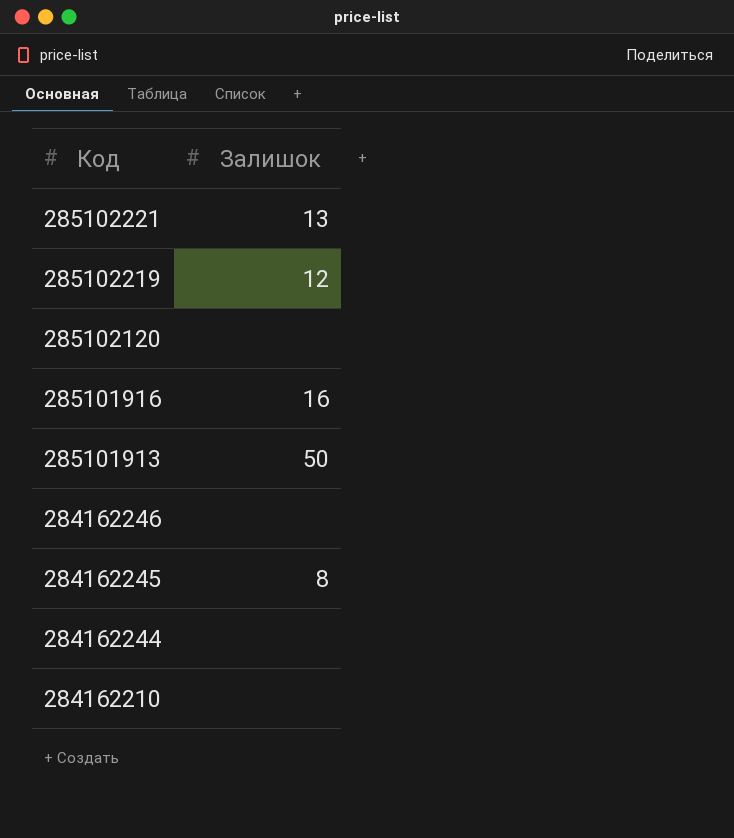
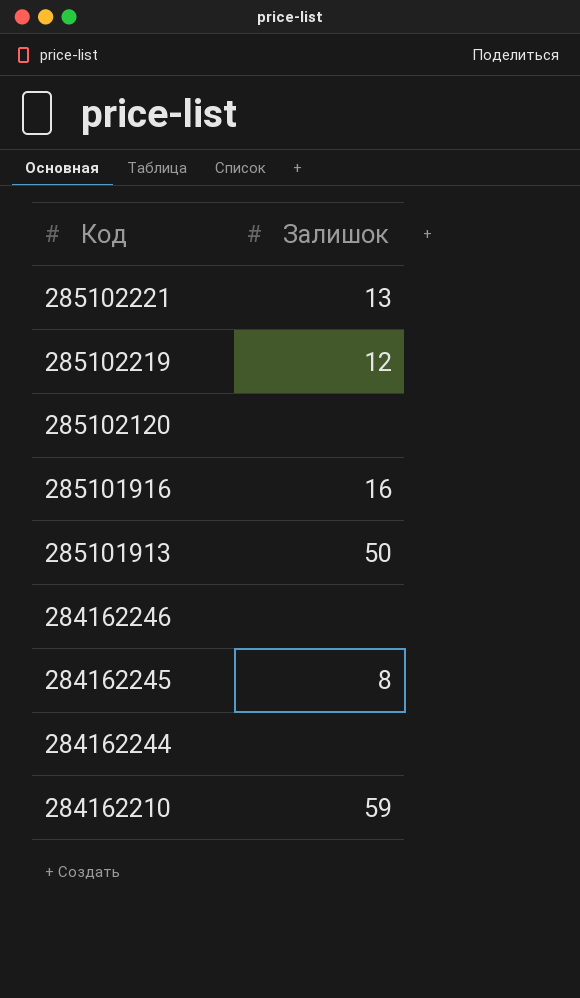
284162210 | Залишок: none -> 59

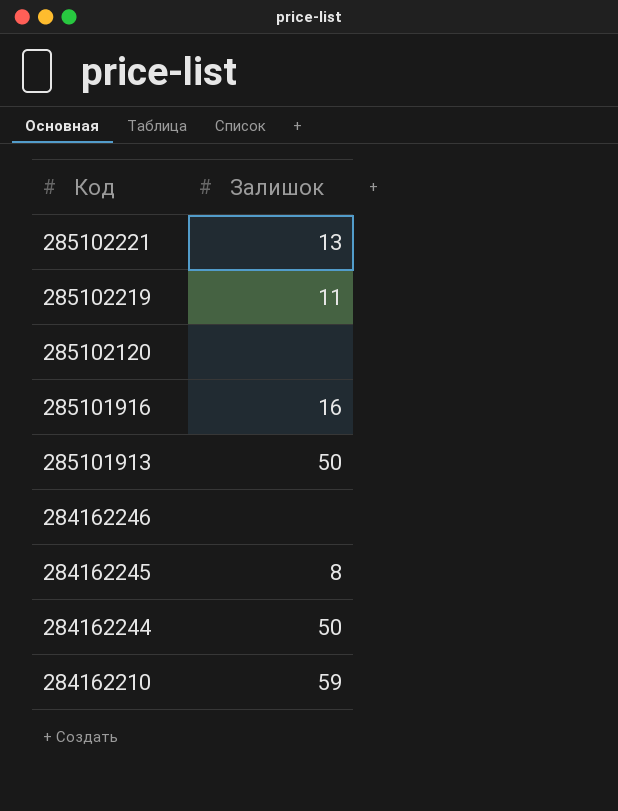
285102219 | Залишок: 12 -> 11
284162244 | Залишок: none -> 50

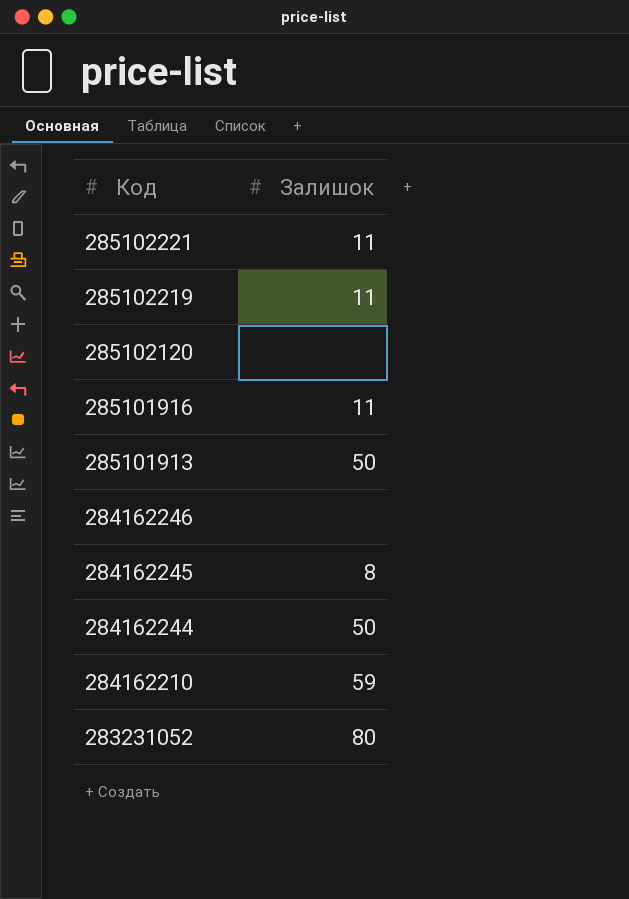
285102221 | Залишок: 13 -> 11
285101916 | Залишок: 16 -> 11
row 283231052: none -> 80

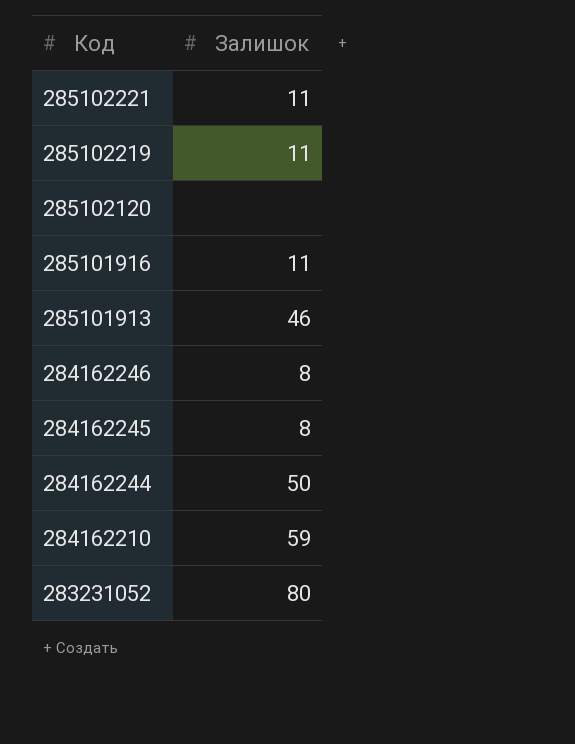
285101913 | Залишок: 50 -> 46
284162246 | Залишок: none -> 8

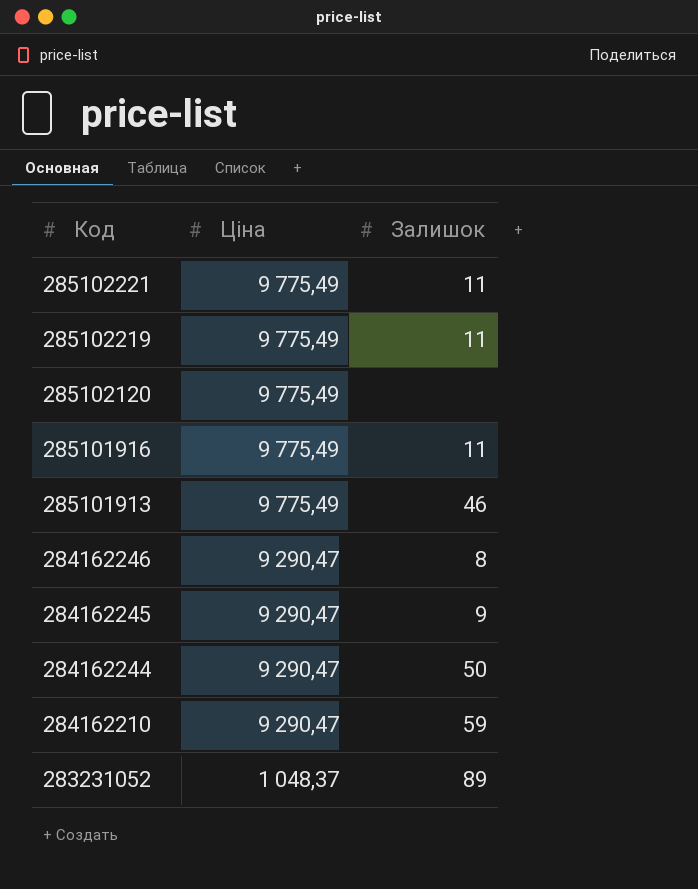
column Ціна | position: none -> 2
284162245 | Залишок: 8 -> 9
283231052 | Залишок: 80 -> 89

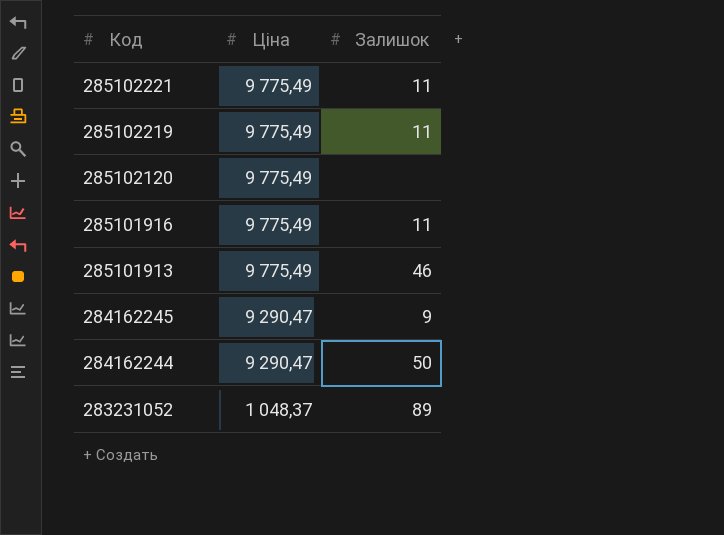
row 284162246: 9 290,47 | 8 -> none
row 284162210: 9 290,47 | 59 -> none

